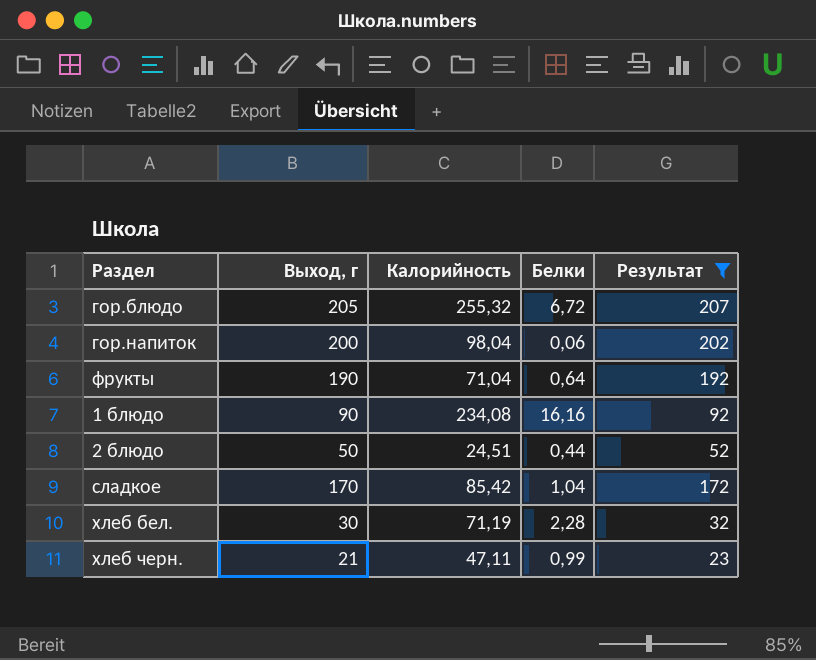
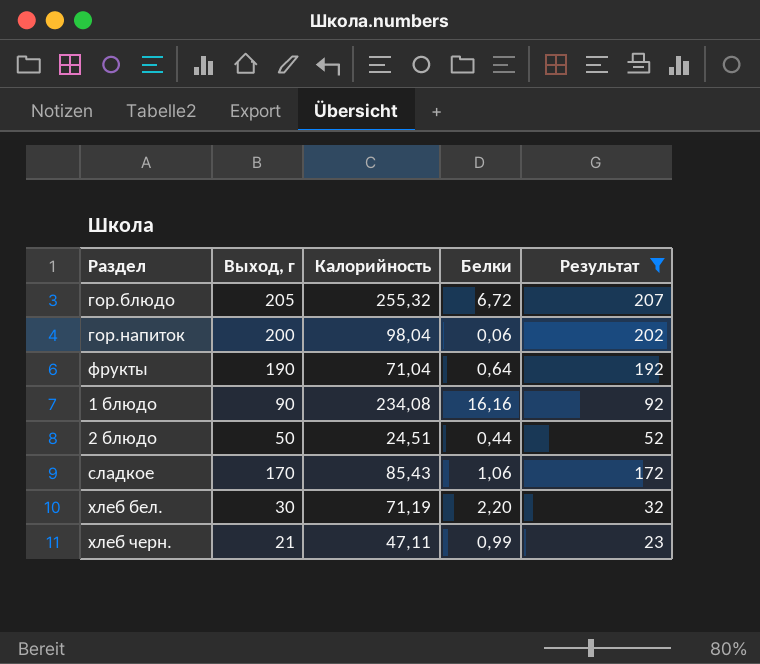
сладкое | Калорийность: 85,42 -> 85,43
сладкое | Белки: 1,04 -> 1,06
хлеб бел. | Белки: 2,28 -> 2,20

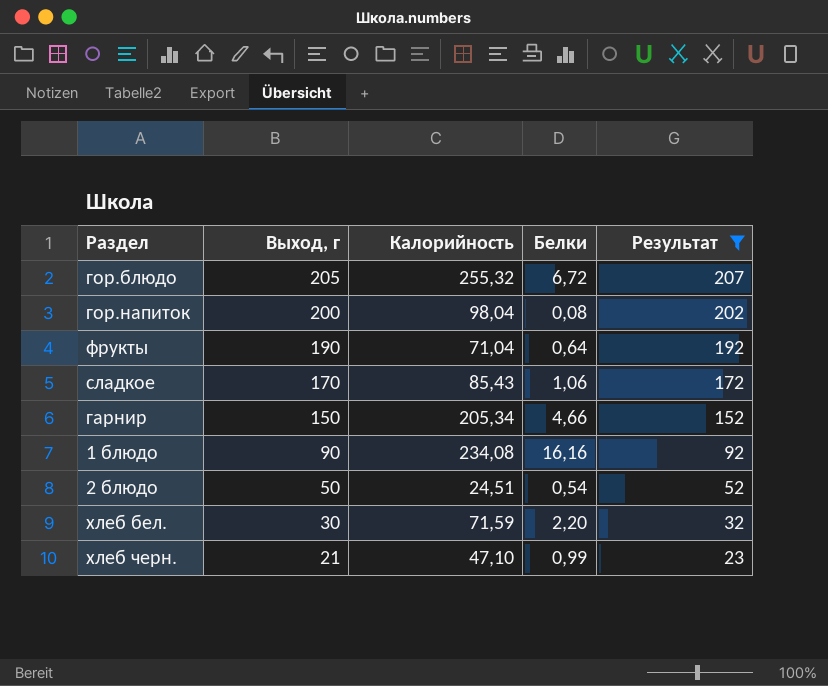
row order: none -> Выход, г descending
гор.напиток | Белки: 0,06 -> 0,08
row гарнир: none -> 150 | 205,34 | 4,66 | 152
2 блюдо | Белки: 0,44 -> 0,54
хлеб бел. | Калорийность: 71,19 -> 71,59
хлеб черн. | Калорийность: 47,11 -> 47,10

